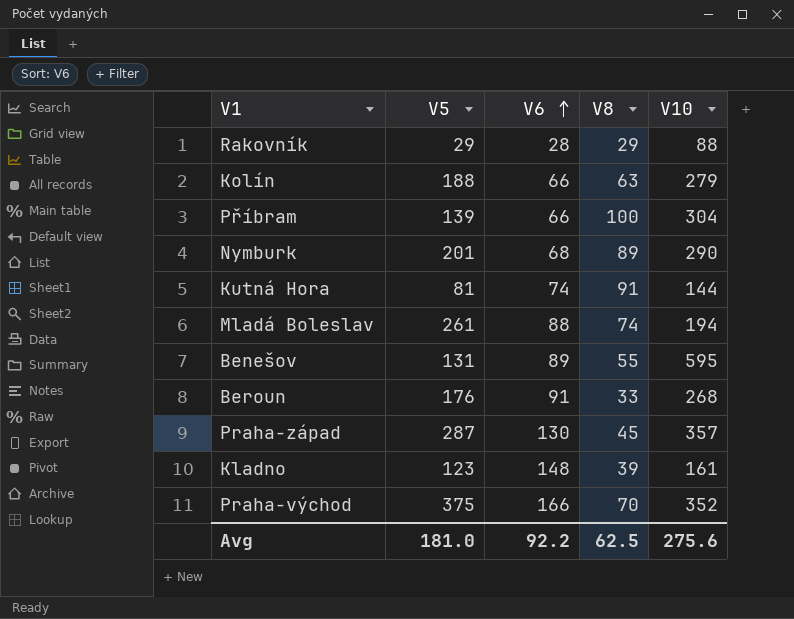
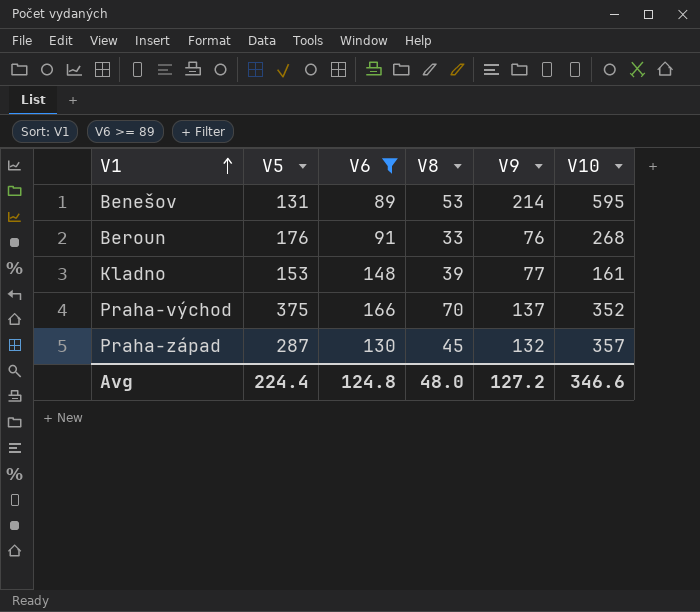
filter: none -> V6 >= 89
row order: V6 ascending -> V1 ascending
column V9 | position: none -> 5
Benešov | V8: 55 -> 53
Kladno | V5: 123 -> 153
Avg | V5: 181.0 -> 224.4
Avg | V6: 92.2 -> 124.8
Avg | V8: 62.5 -> 48.0
Avg | V10: 275.6 -> 346.6

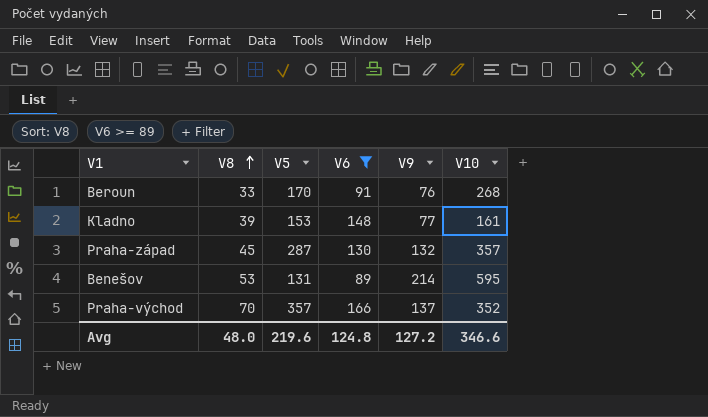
row order: V1 ascending -> V8 ascending
column V8 | position: 4 -> 2
Beroun | V5: 176 -> 170
Praha-východ | V5: 375 -> 357
Avg | V5: 224.4 -> 219.6

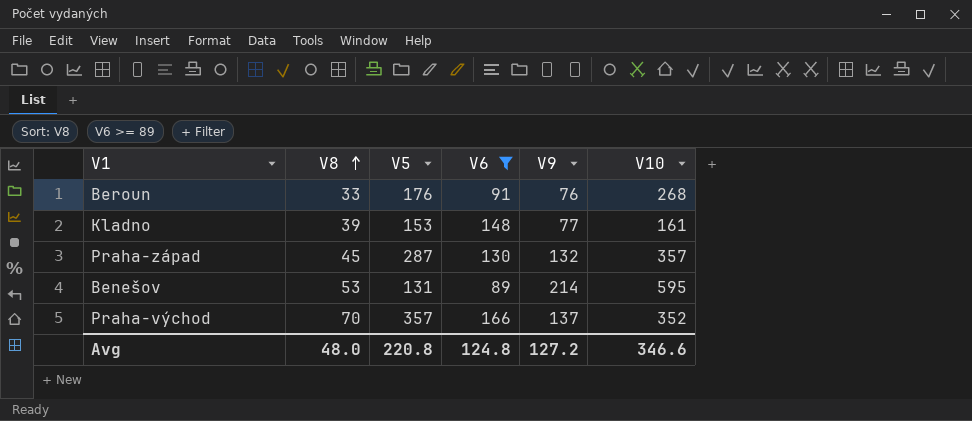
Beroun | V5: 170 -> 176
Avg | V5: 219.6 -> 220.8

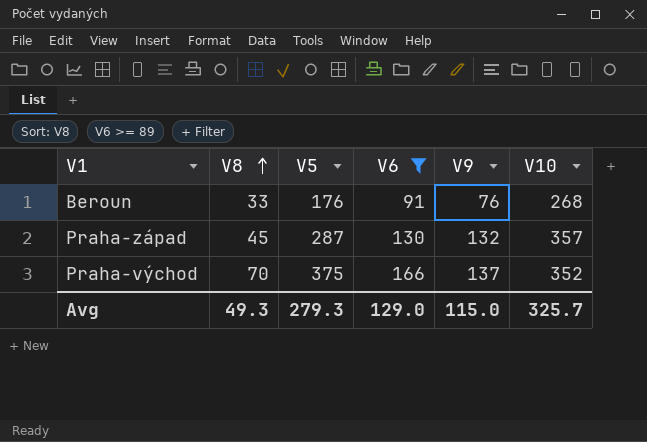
row Kladno: 39 | 153 | 148 | 77 | 161 -> none
row Benešov: 53 | 131 | 89 | 214 | 595 -> none
Praha-východ | V5: 357 -> 375
Avg | V8: 48.0 -> 49.3
Avg | V5: 220.8 -> 279.3
Avg | V6: 124.8 -> 129.0
Avg | V9: 127.2 -> 115.0
Avg | V10: 346.6 -> 325.7

